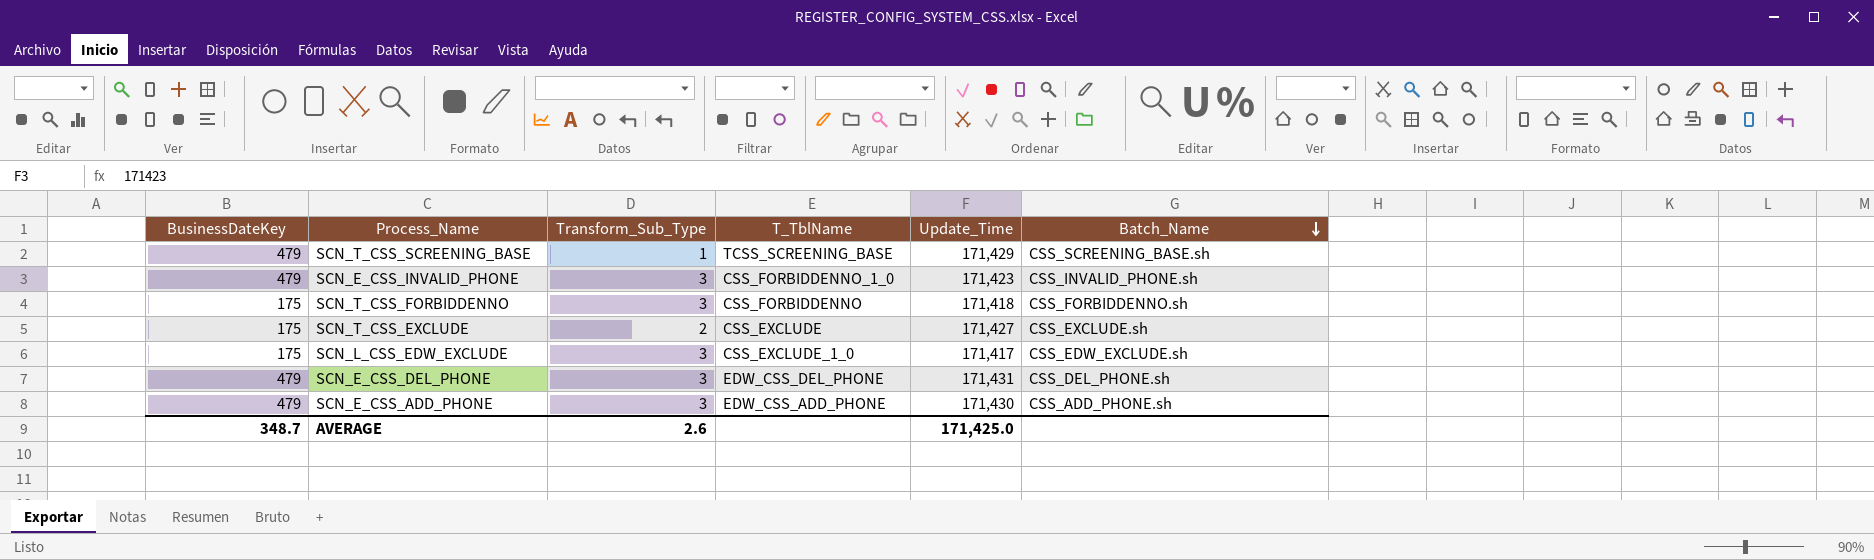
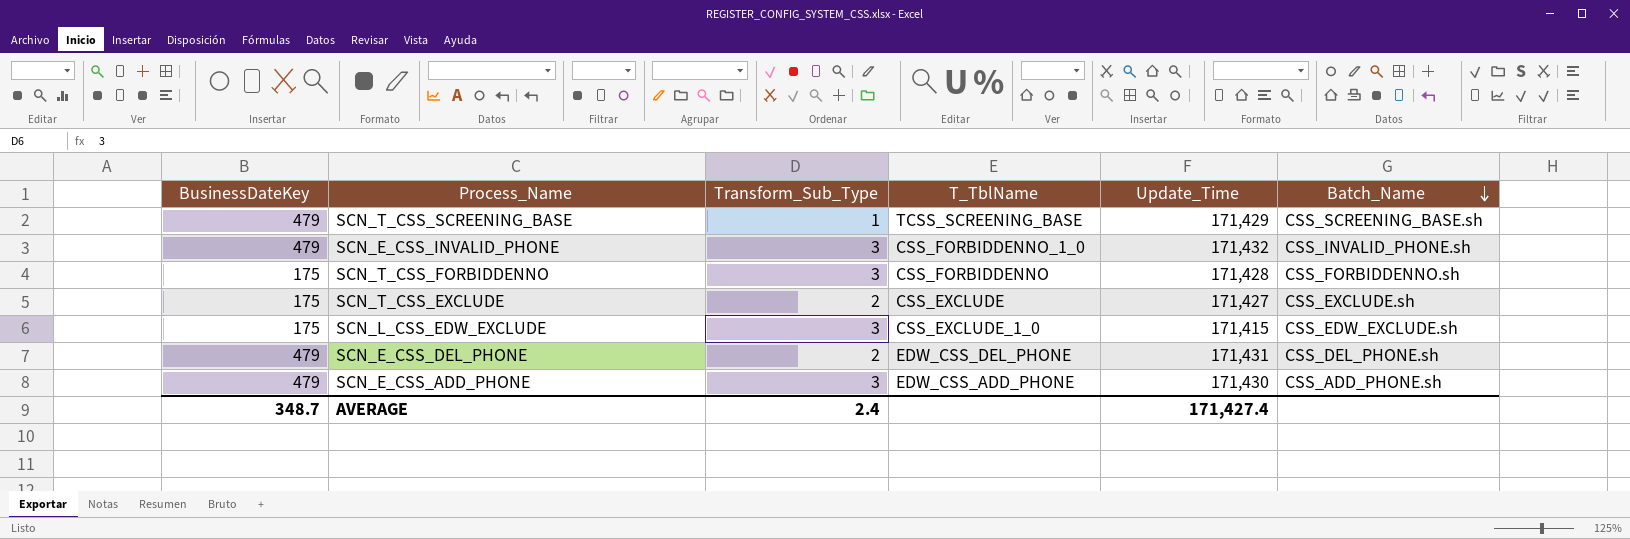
SCN_E_CSS_INVALID_PHONE | Update_Time: 171,423 -> 171,432
SCN_T_CSS_FORBIDDENNO | Update_Time: 171,418 -> 171,428
SCN_L_CSS_EDW_EXCLUDE | Update_Time: 171,417 -> 171,415
SCN_E_CSS_DEL_PHONE | Transform_Sub_Type: 3 -> 2
AVERAGE | Transform_Sub_Type: 2.6 -> 2.4
AVERAGE | Update_Time: 171,425.0 -> 171,427.4

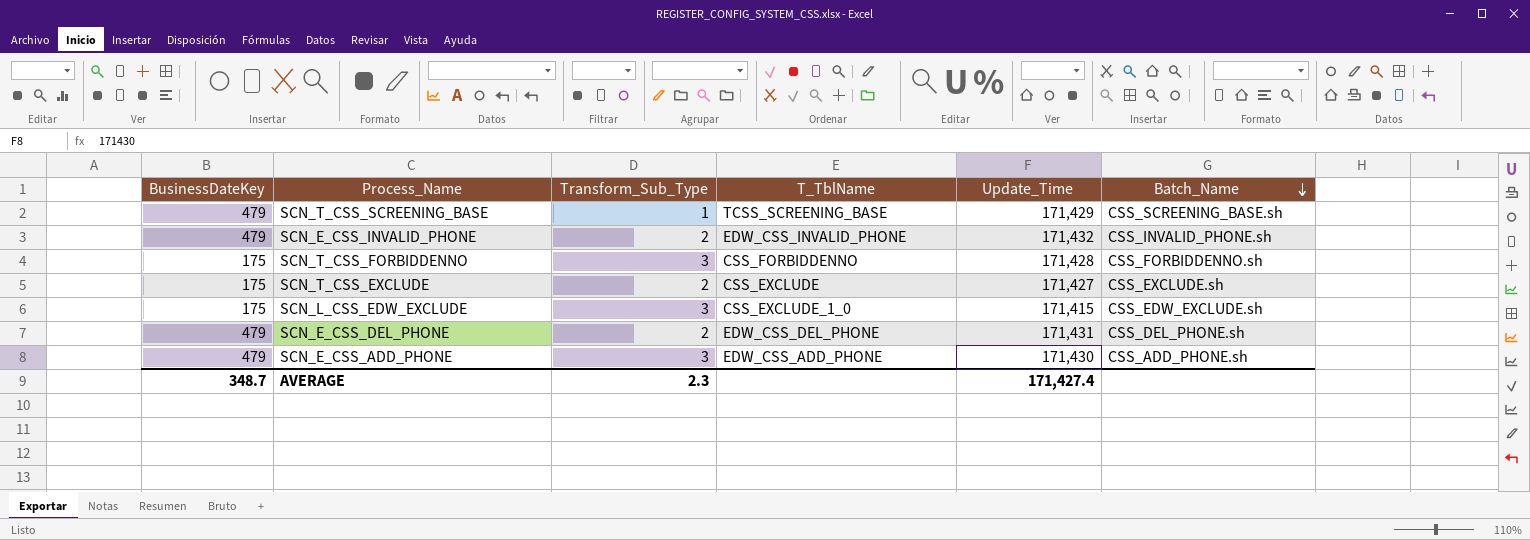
SCN_E_CSS_INVALID_PHONE | Transform_Sub_Type: 3 -> 2
SCN_E_CSS_INVALID_PHONE | T_TblName: CSS_FORBIDDENNO_1_0 -> EDW_CSS_INVALID_PHONE
AVERAGE | Transform_Sub_Type: 2.4 -> 2.3

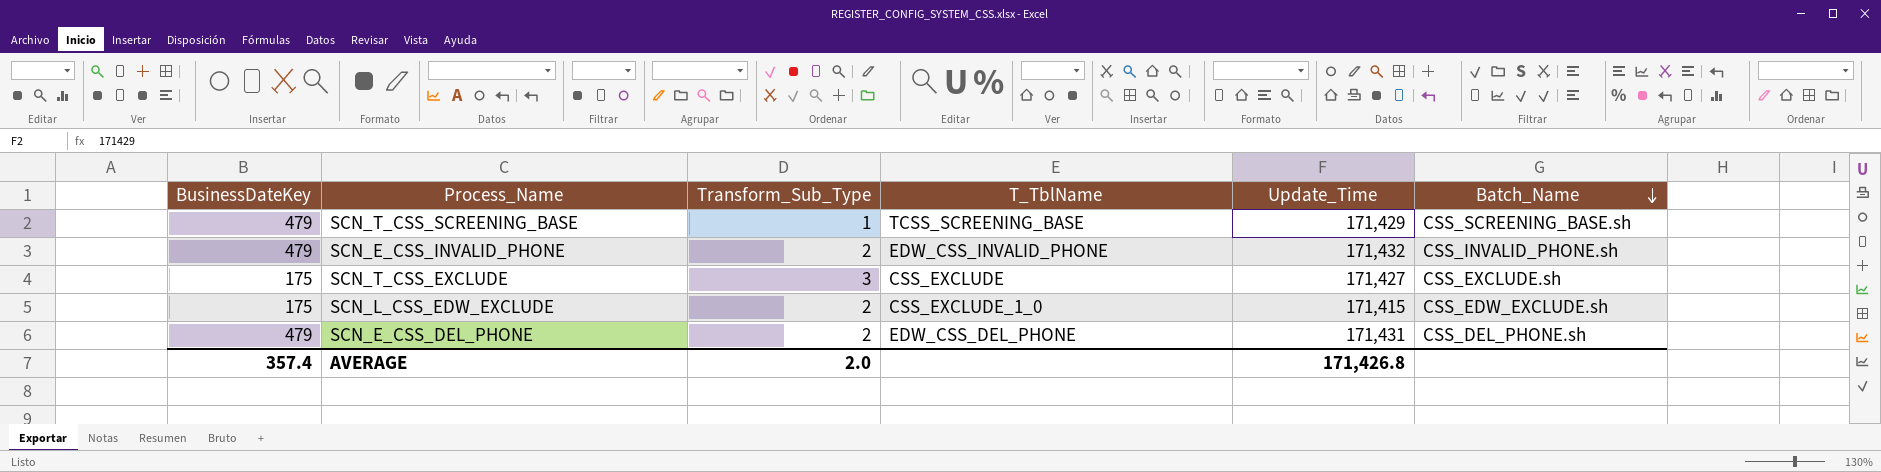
row SCN_T_CSS_FORBIDDENNO: 175 | 3 | CSS_FORBIDDENNO | 171,428 | CSS_FORBIDDENNO.sh -> none
row SCN_E_CSS_ADD_PHONE: 479 | 3 | EDW_CSS_ADD_PHONE | 171,430 | CSS_ADD_PHONE.sh -> none
SCN_T_CSS_EXCLUDE | Transform_Sub_Type: 2 -> 3
SCN_L_CSS_EDW_EXCLUDE | Transform_Sub_Type: 3 -> 2
AVERAGE | BusinessDateKey: 348.7 -> 357.4
AVERAGE | Transform_Sub_Type: 2.3 -> 2.0
AVERAGE | Update_Time: 171,427.4 -> 171,426.8

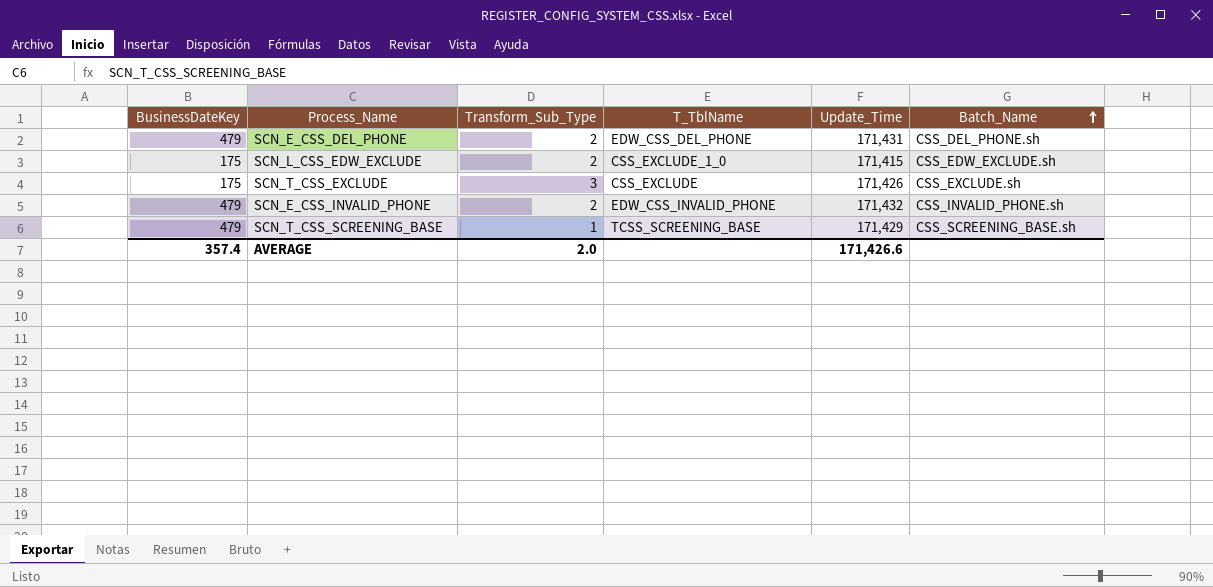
row order: Batch_Name descending -> Batch_Name ascending
SCN_T_CSS_EXCLUDE | Update_Time: 171,427 -> 171,426
AVERAGE | Update_Time: 171,426.8 -> 171,426.6

